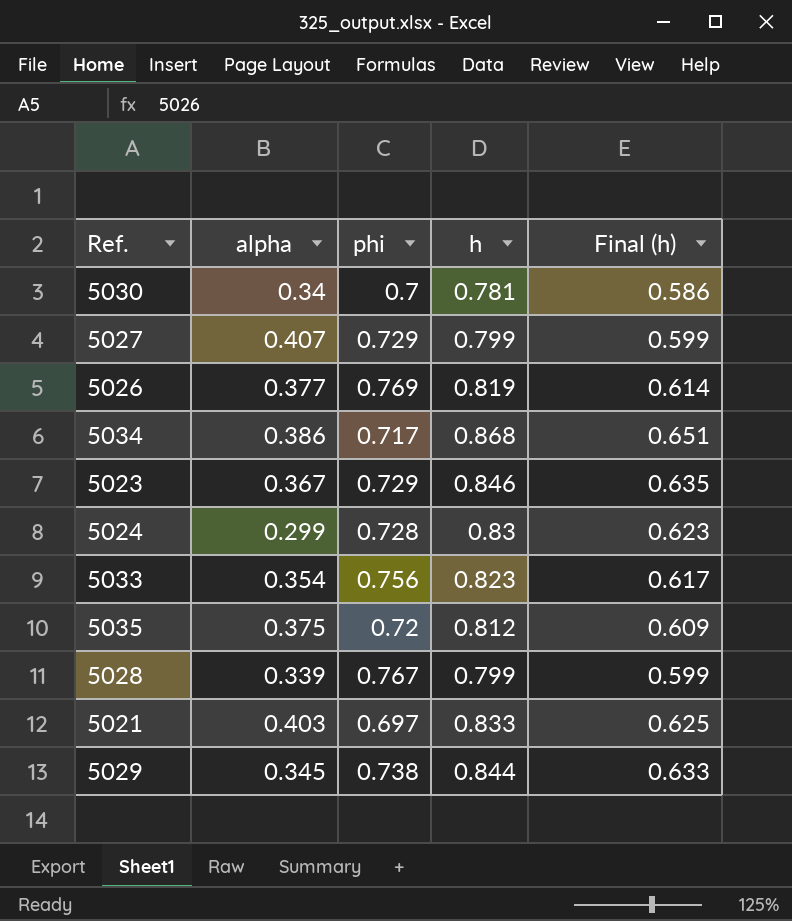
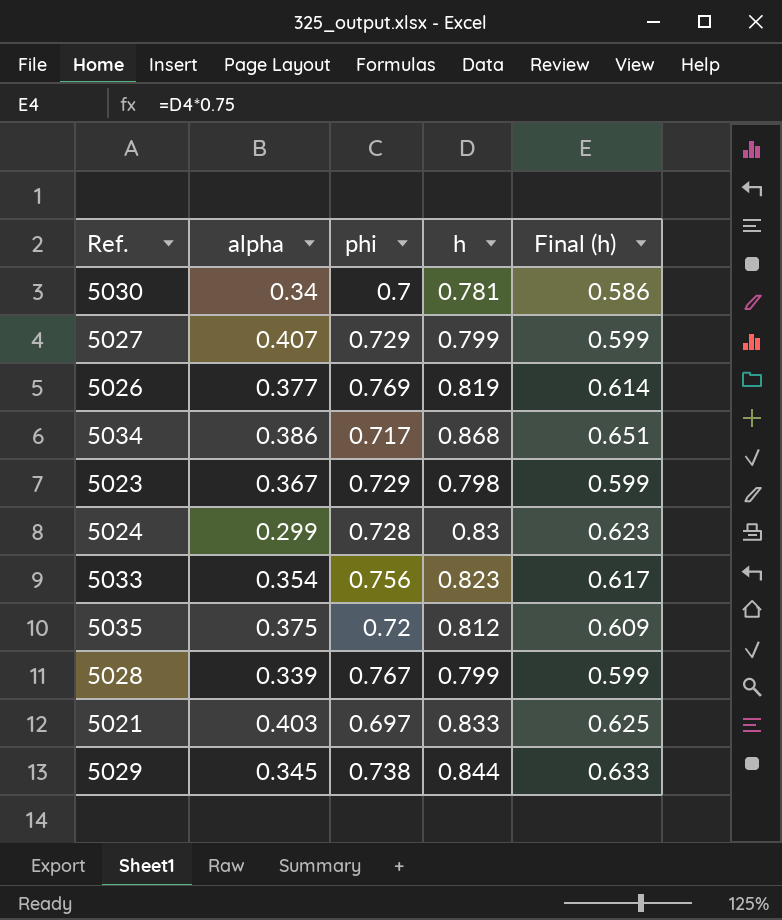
5023 | h: 0.846 -> 0.798
5023 | Final (h): 0.635 -> 0.599

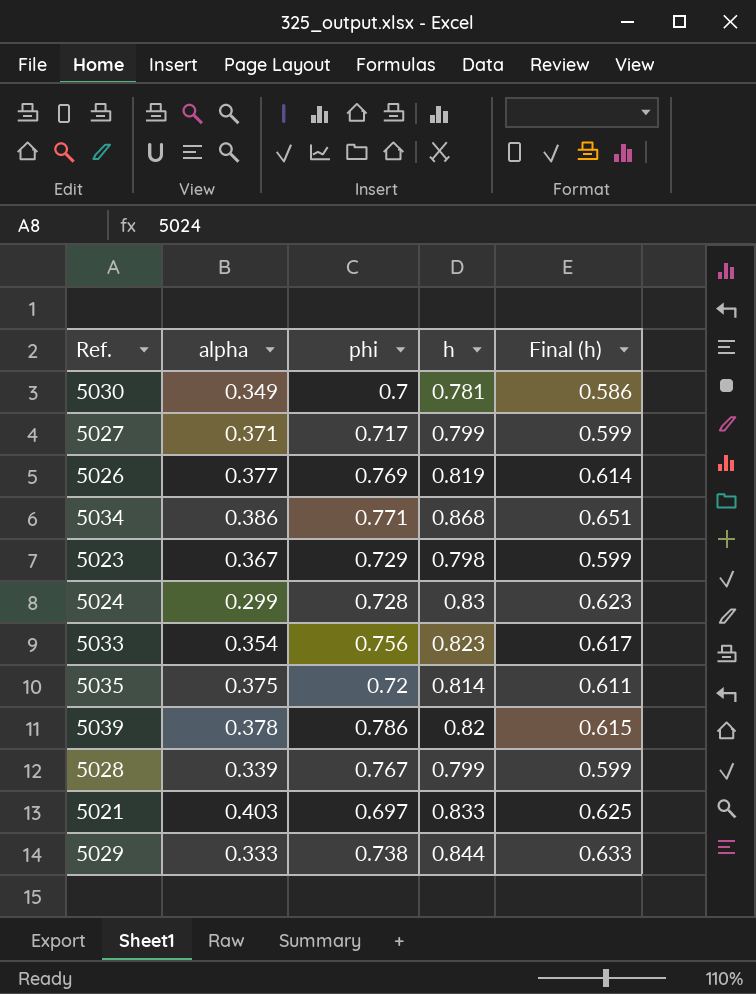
5030 | alpha: 0.34 -> 0.349
5027 | alpha: 0.407 -> 0.371
5027 | phi: 0.729 -> 0.717
5034 | phi: 0.717 -> 0.771
5035 | h: 0.812 -> 0.814
5035 | Final (h): 0.609 -> 0.611
row 5039: none -> 0.378 | 0.786 | 0.82 | 0.615
5029 | alpha: 0.345 -> 0.333

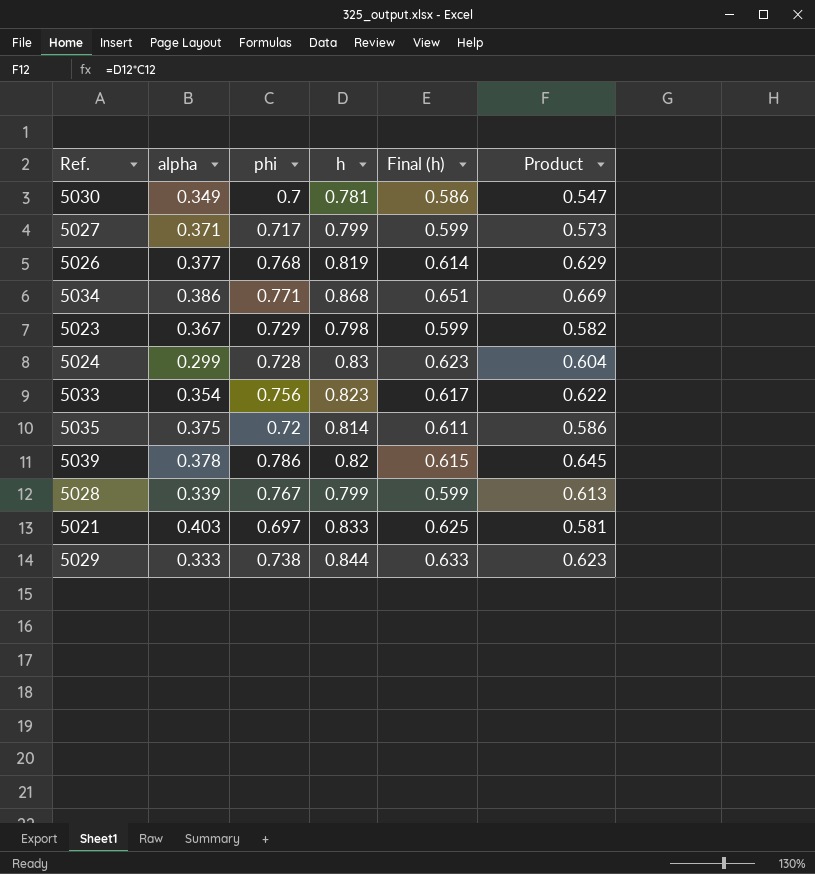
column Product | formula: none -> [phi] * [h]
5026 | phi: 0.769 -> 0.768

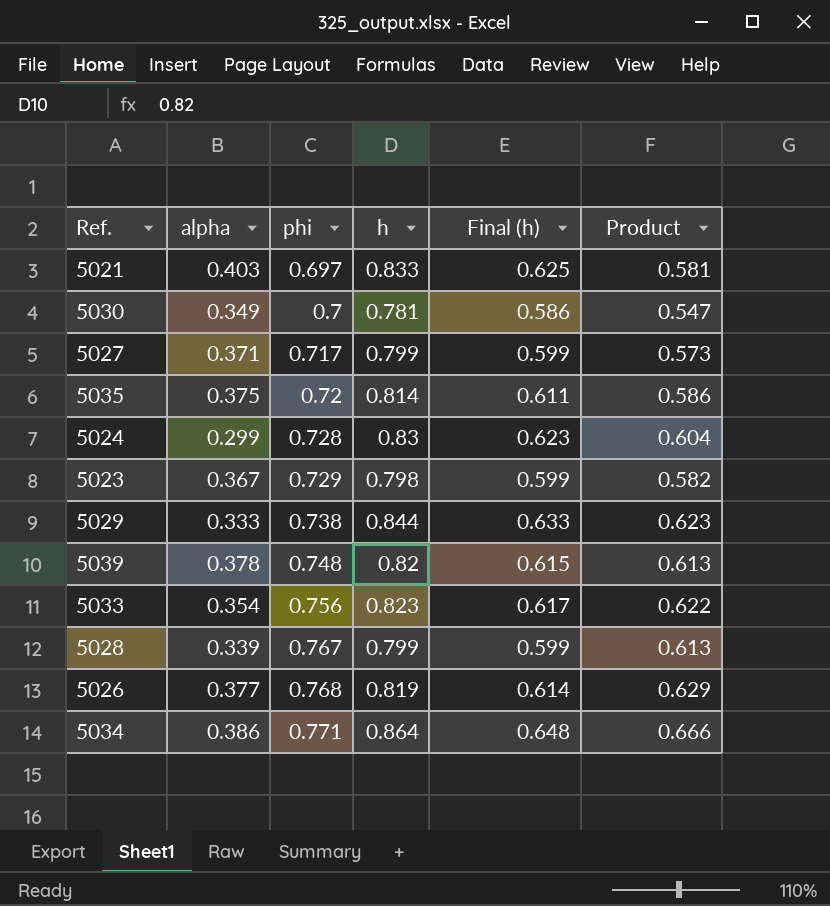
row order: none -> phi ascending
5039 | phi: 0.786 -> 0.748
5039 | Product: 0.645 -> 0.613
5034 | h: 0.868 -> 0.864
5034 | Final (h): 0.651 -> 0.648
5034 | Product: 0.669 -> 0.666

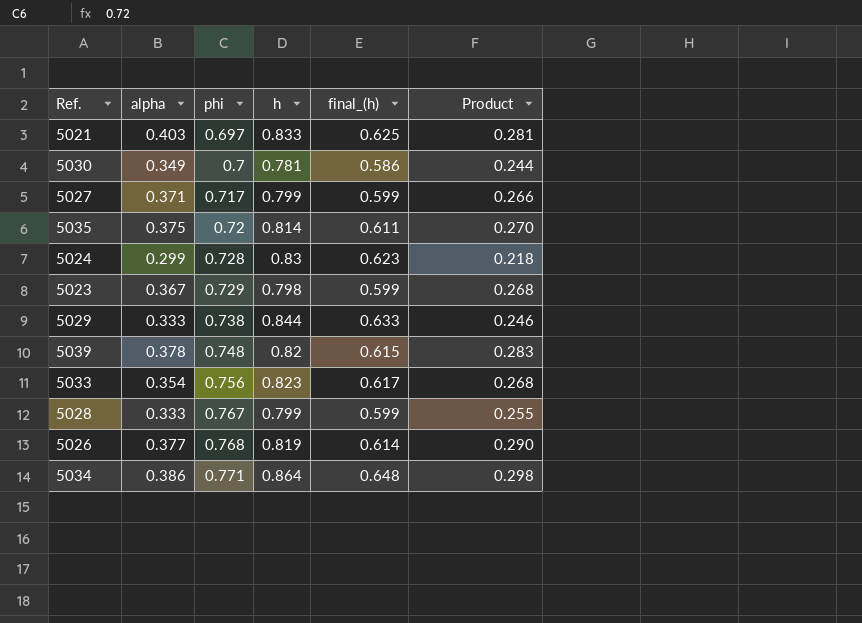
column name: Final (h) -> final_(h)
column Product | formula: [phi] * [h] -> [alpha] * [phi]
5028 | alpha: 0.339 -> 0.333

